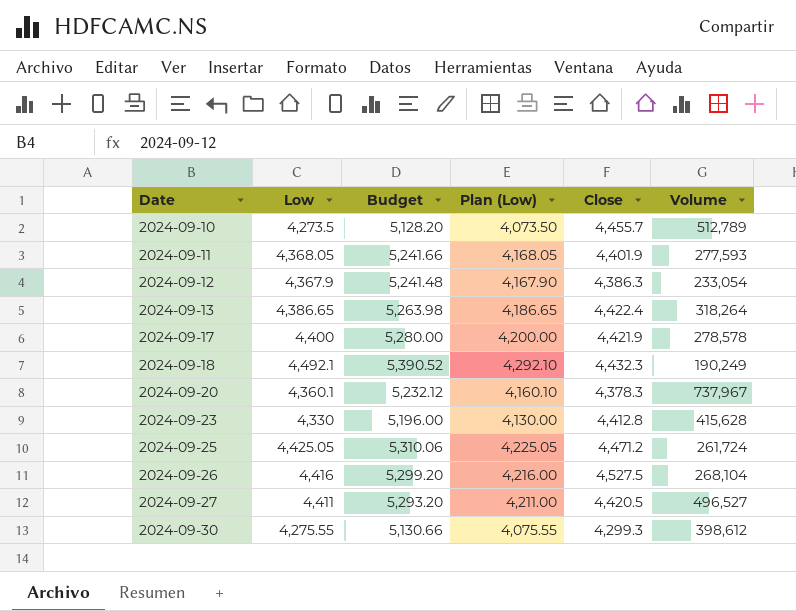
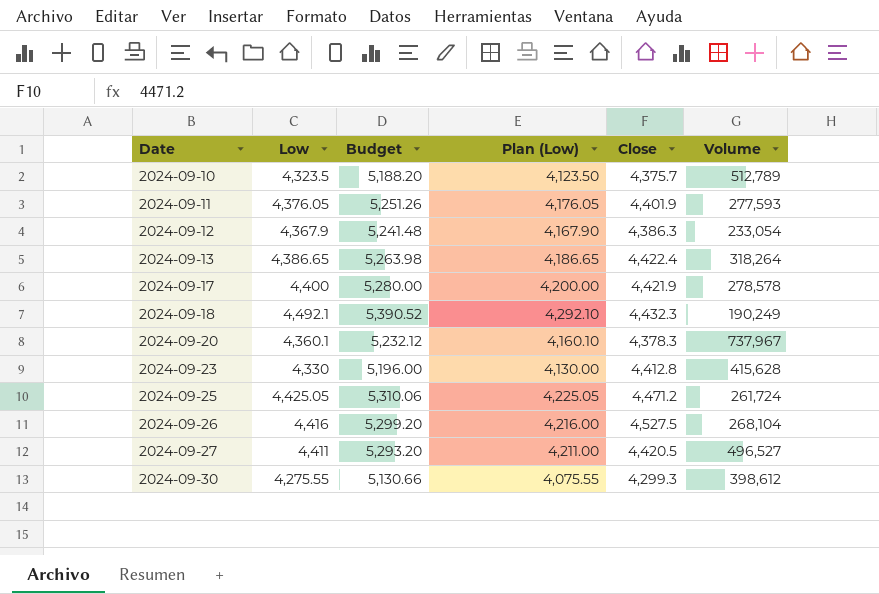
2024-09-10 | Low: 4,273.5 -> 4,323.5
2024-09-10 | Budget: 5,128.20 -> 5,188.20
2024-09-10 | Plan (Low): 4,073.50 -> 4,123.50
2024-09-10 | Close: 4,455.7 -> 4,375.7
2024-09-11 | Low: 4,368.05 -> 4,376.05
2024-09-11 | Budget: 5,241.66 -> 5,251.26
2024-09-11 | Plan (Low): 4,168.05 -> 4,176.05

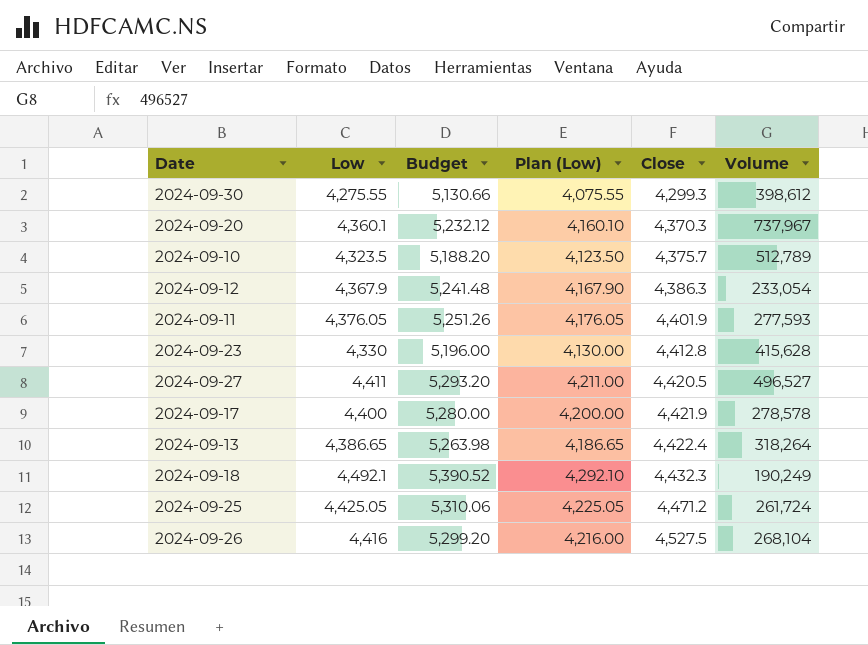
row order: Date ascending -> Close ascending
2024-09-20 | Close: 4,378.3 -> 4,370.3

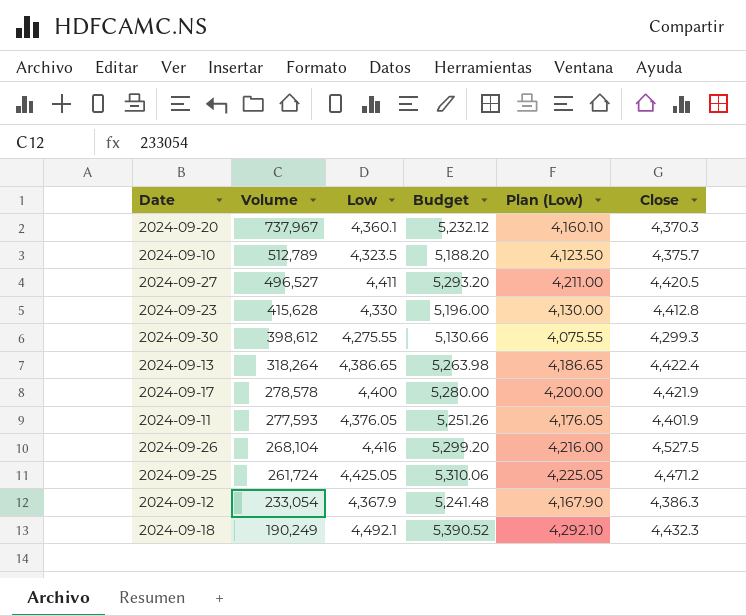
row order: Close ascending -> Volume descending
column Volume | position: 6 -> 2

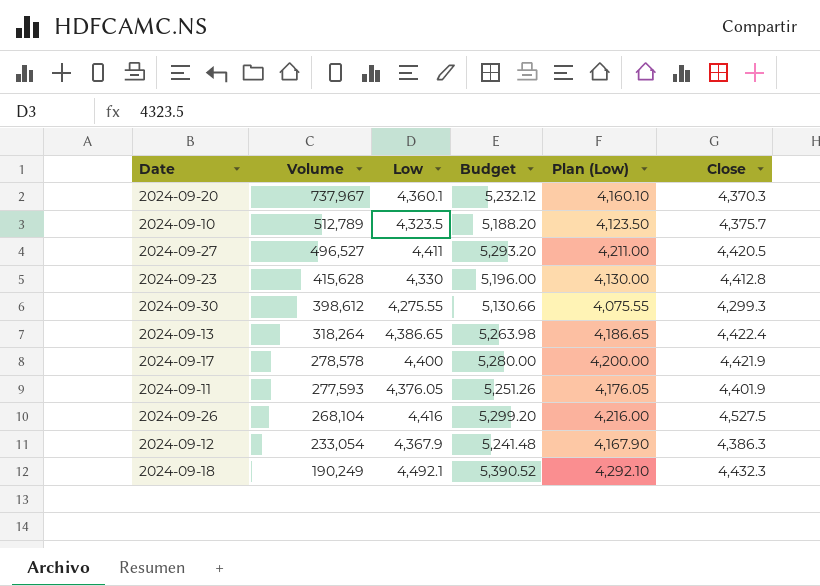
row 2024-09-25: 261,724 | 4,425.05 | 5,310.06 | 4,225.05 | 4,471.2 -> none

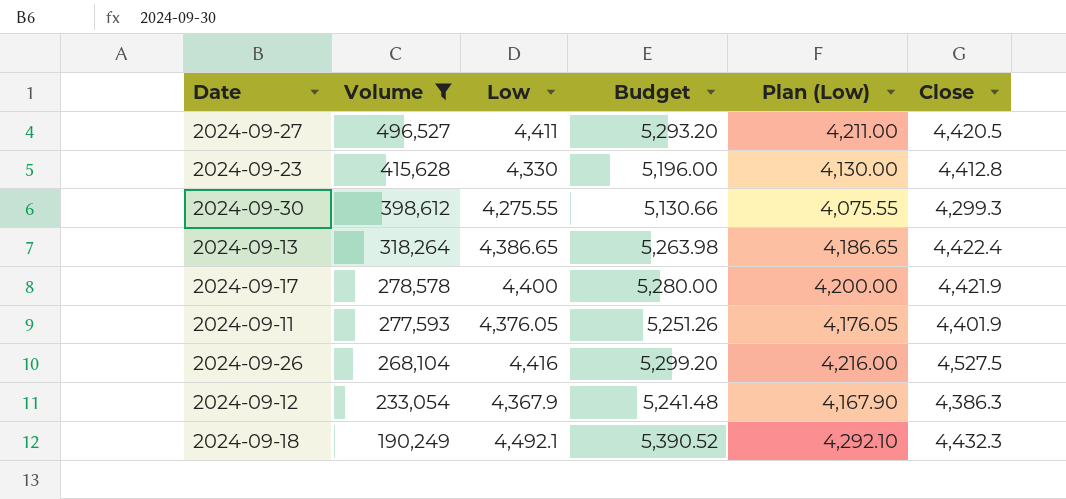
filter: none -> Volume <= 496,527

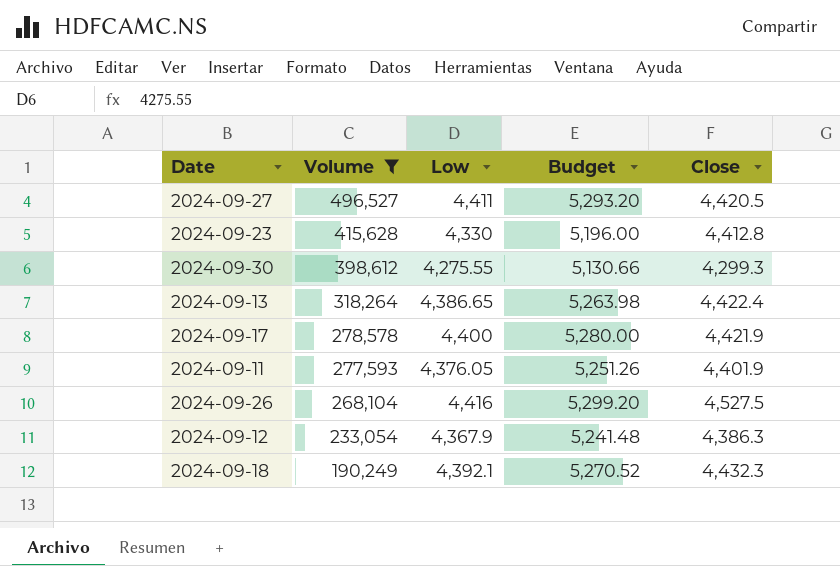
column Plan (Low) | formula: [Low] - 200 -> none
2024-09-18 | Low: 4,492.1 -> 4,392.1
2024-09-18 | Budget: 5,390.52 -> 5,270.52

